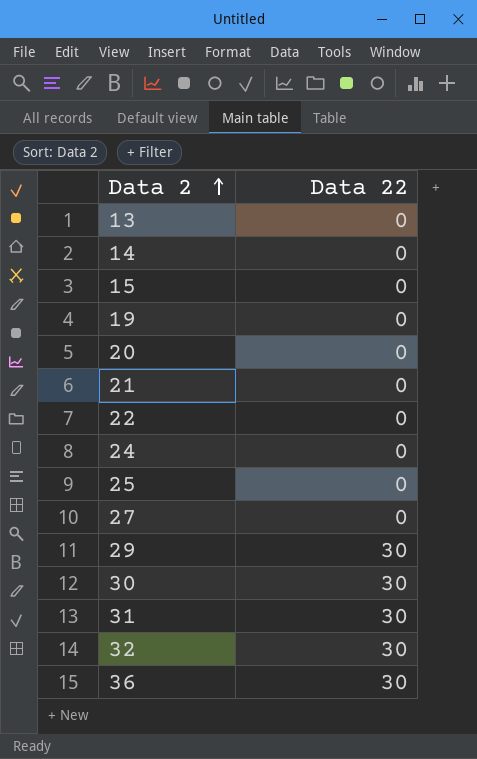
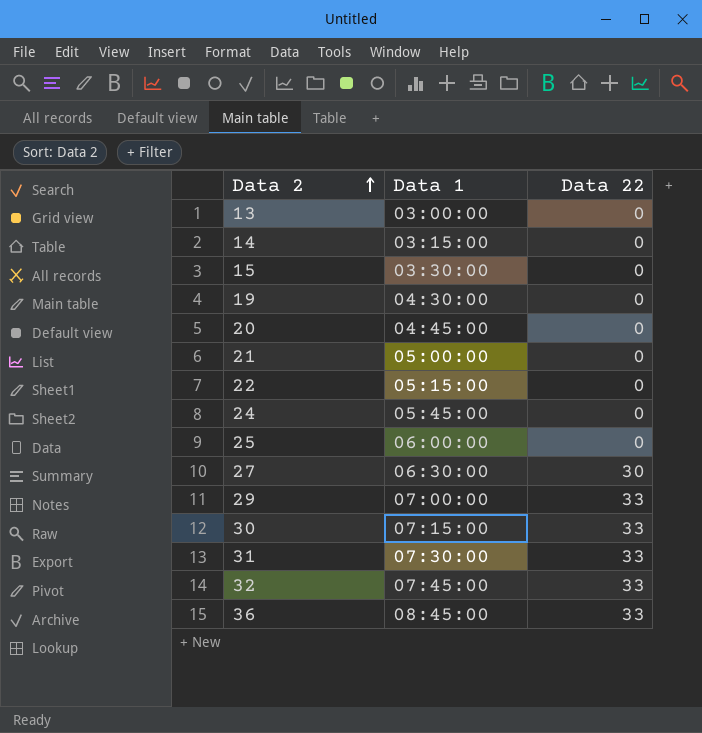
column Data 1 | position: none -> 2
27 | Data 22: 0 -> 30
29 | Data 22: 30 -> 33
30 | Data 22: 30 -> 33
31 | Data 22: 30 -> 33
32 | Data 22: 30 -> 33
36 | Data 22: 30 -> 33

